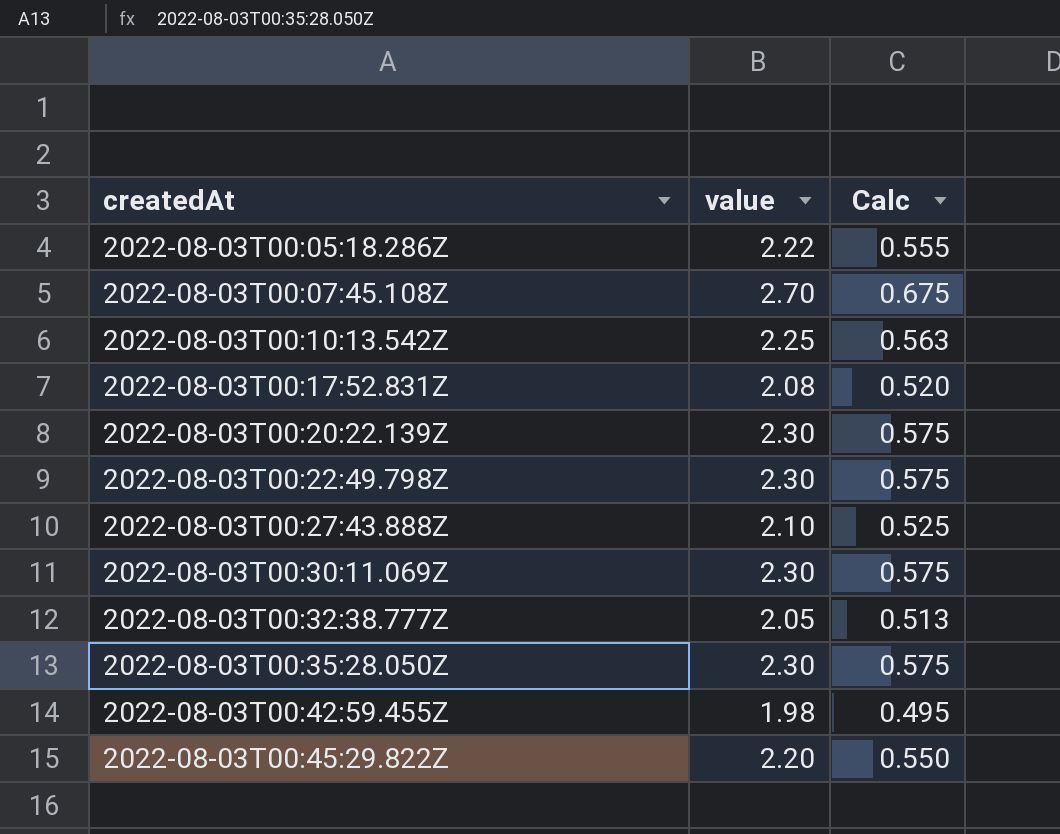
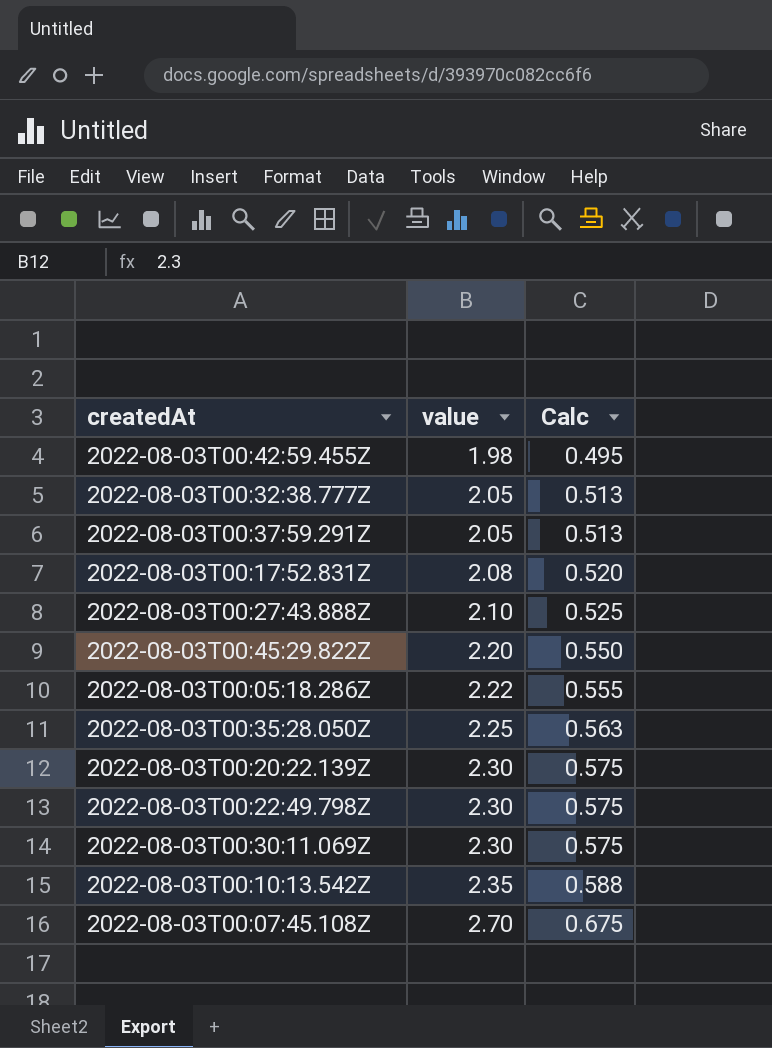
row order: createdAt ascending -> value ascending
row 2022-08-03T00:37:59.291Z: none -> 2.05 | 0.513
2022-08-03T00:35:28.050Z | value: 2.30 -> 2.25
2022-08-03T00:35:28.050Z | Calc: 0.575 -> 0.563
2022-08-03T00:10:13.542Z | value: 2.25 -> 2.35
2022-08-03T00:10:13.542Z | Calc: 0.563 -> 0.588

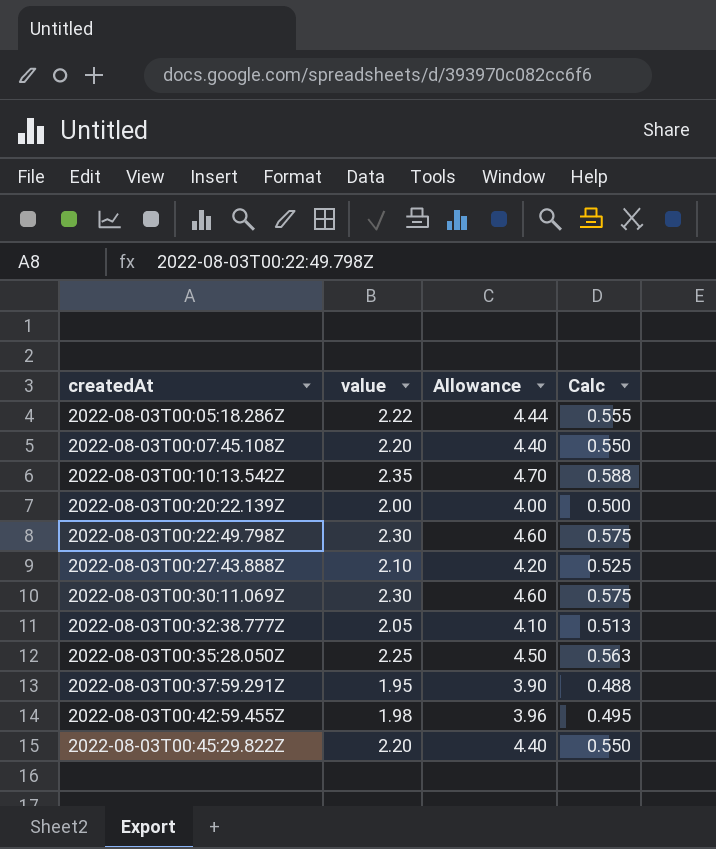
row order: value ascending -> createdAt ascending
column Allowance | formula: none -> [value] * 2
row 2022-08-03T00:17:52.831Z: 2.08 | 0.520 -> none
2022-08-03T00:07:45.108Z | value: 2.70 -> 2.20
2022-08-03T00:07:45.108Z | Calc: 0.675 -> 0.550
2022-08-03T00:20:22.139Z | value: 2.30 -> 2.00
2022-08-03T00:20:22.139Z | Calc: 0.575 -> 0.500
2022-08-03T00:37:59.291Z | value: 2.05 -> 1.95
2022-08-03T00:37:59.291Z | Calc: 0.513 -> 0.488

